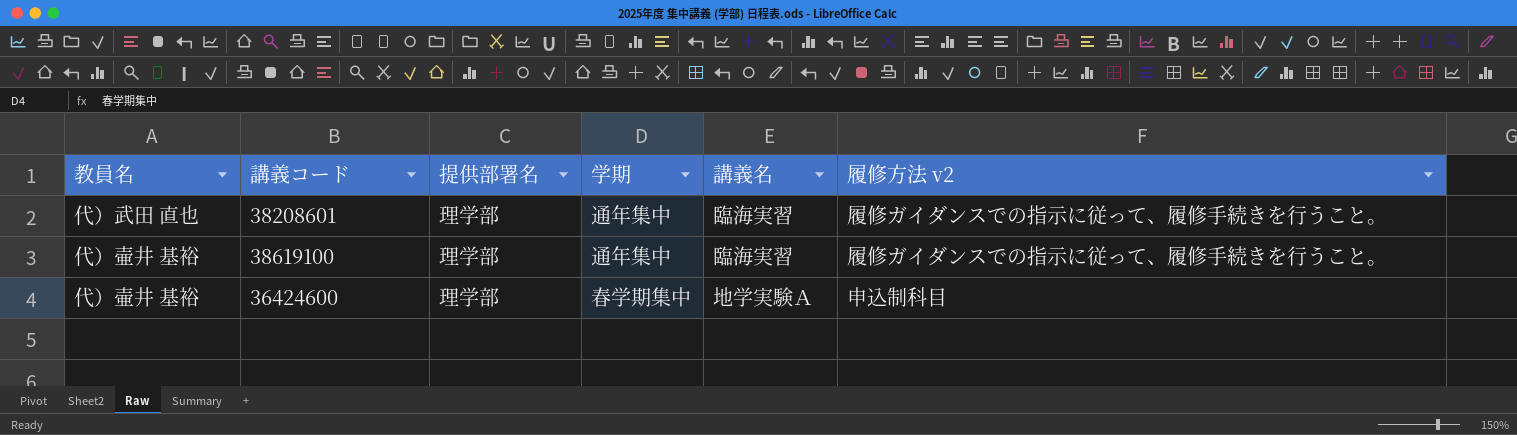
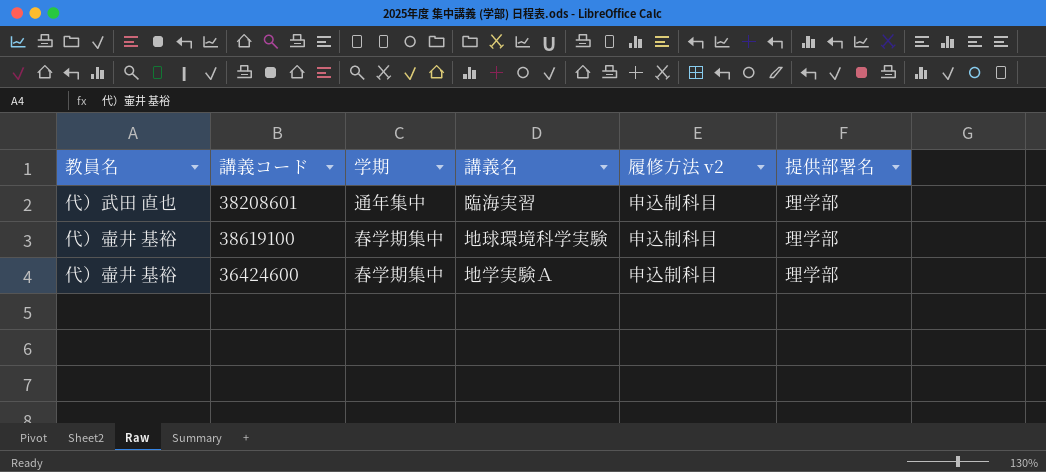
column 提供部署名 | position: 3 -> 6
38208601 | 履修方法 v2: 履修ガイダンスでの指示に従って、履修手続きを行うこと。 -> 申込制科目
38619100 | 学期: 通年集中 -> 春学期集中
38619100 | 講義名: 臨海実習 -> 地球環境科学実験
38619100 | 履修方法 v2: 履修ガイダンスでの指示に従って、履修手続きを行うこと。 -> 申込制科目

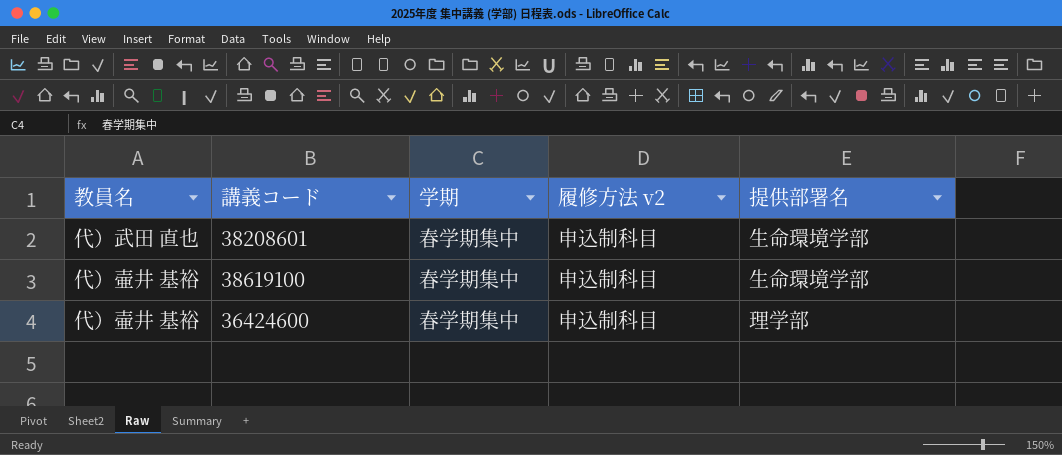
column 講義名 | position: 4 -> none
38208601 | 学期: 通年集中 -> 春学期集中
38208601 | 提供部署名: 理学部 -> 生命環境学部
38619100 | 提供部署名: 理学部 -> 生命環境学部

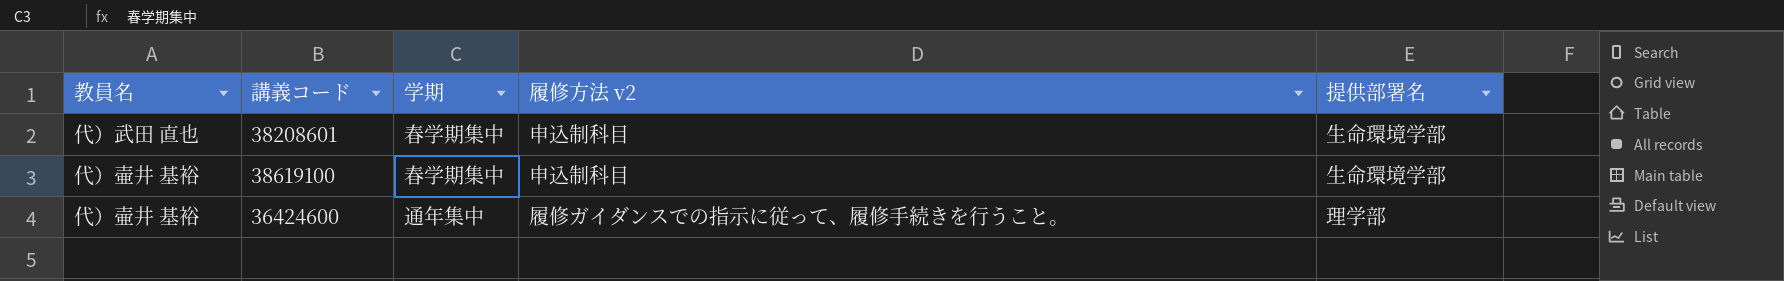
36424600 | 学期: 春学期集中 -> 通年集中
36424600 | 履修方法 v2: 申込制科目 -> 履修ガイダンスでの指示に従って、履修手続きを行うこと。

